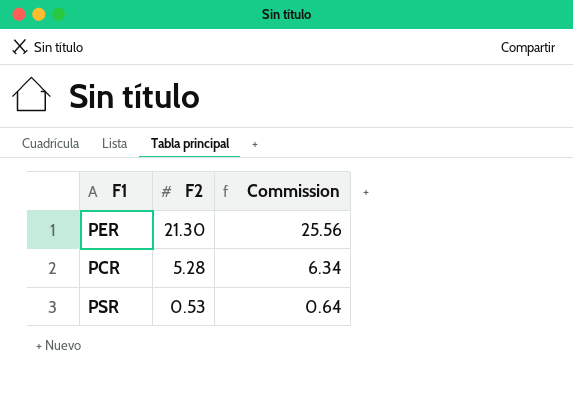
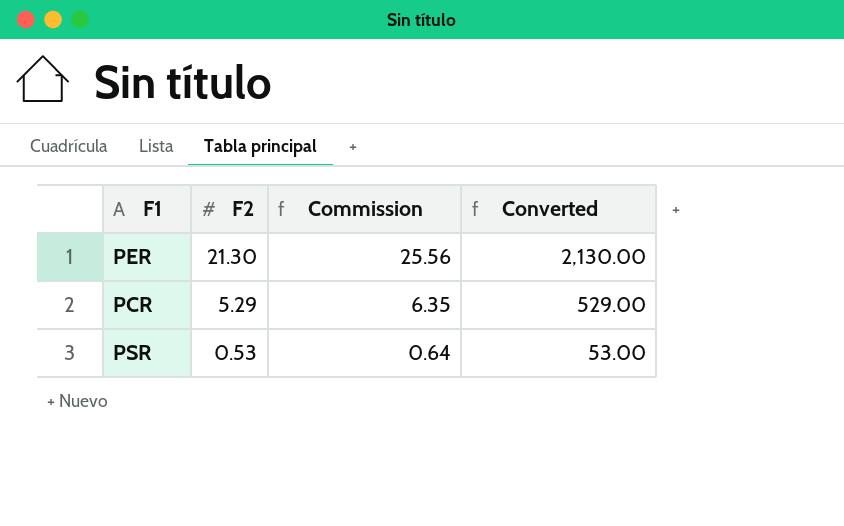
column Converted | formula: none -> [F2] * 100
PCR | F2: 5.28 -> 5.29
PCR | Commission: 6.34 -> 6.35

